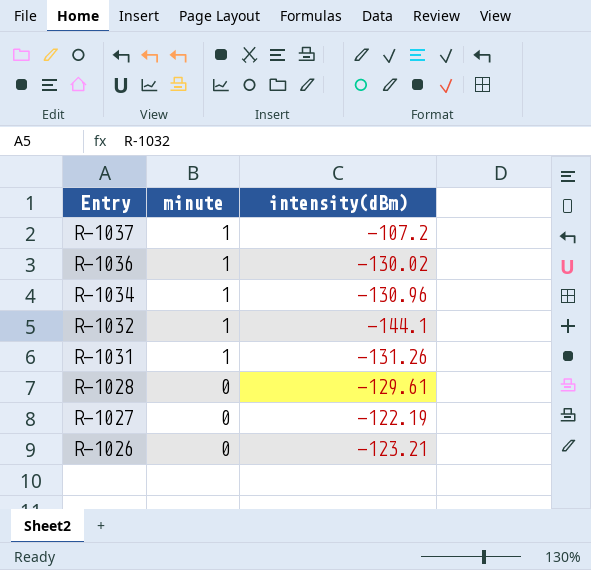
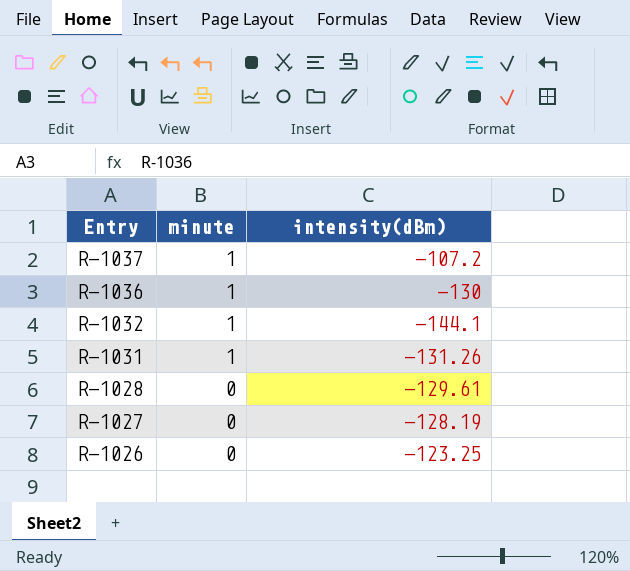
row R-1034: 1 | -130.96 -> none
R-1036 | intensity(dBm): -130.02 -> -130
R-1027 | intensity(dBm): -122.19 -> -128.19
R-1026 | intensity(dBm): -123.21 -> -123.25

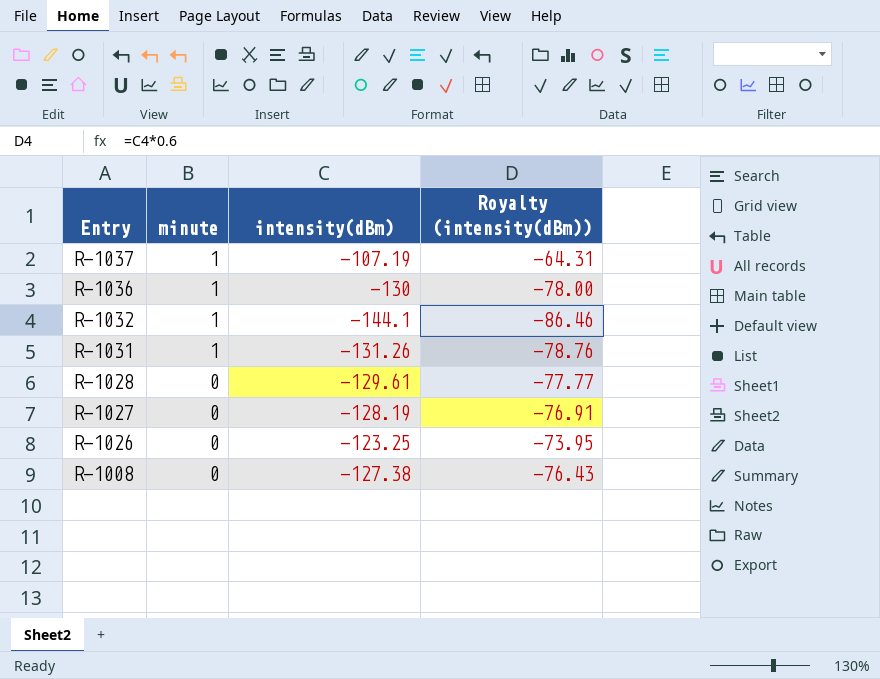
column Royalty (intensity(dBm)) | formula: none -> [intensity(dBm)] * 0.6
R-1037 | intensity(dBm): -107.2 -> -107.19
row R-1008: none -> 0 | -127.38 | -76.43

